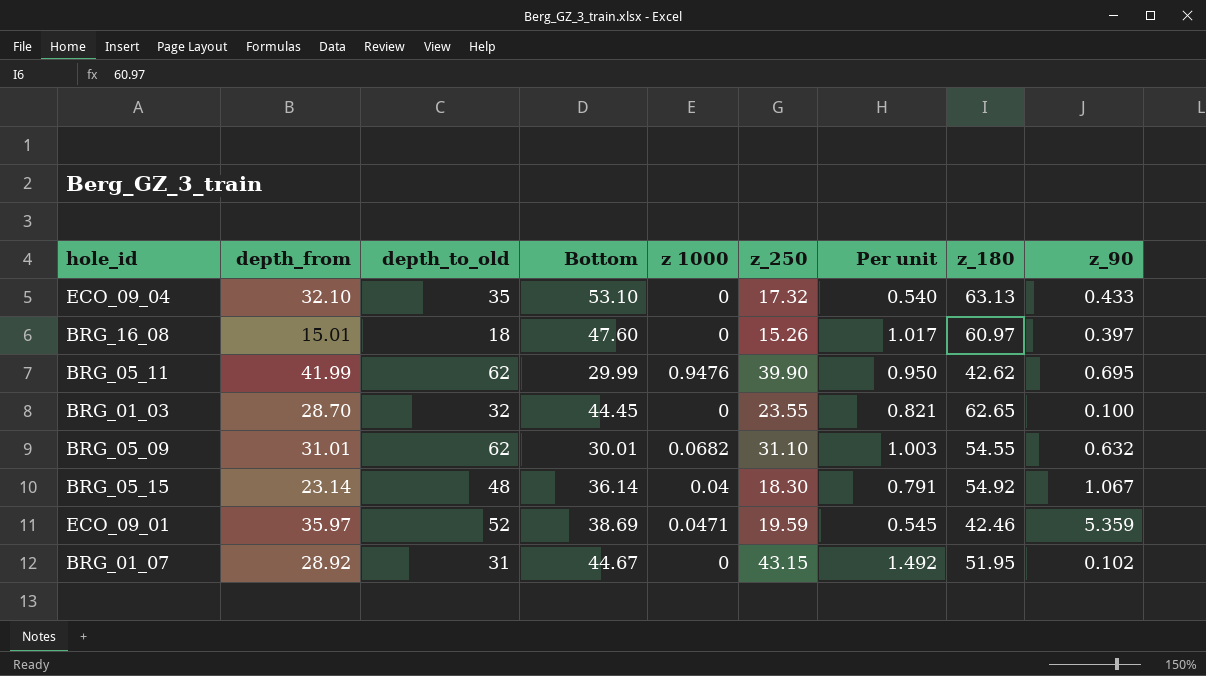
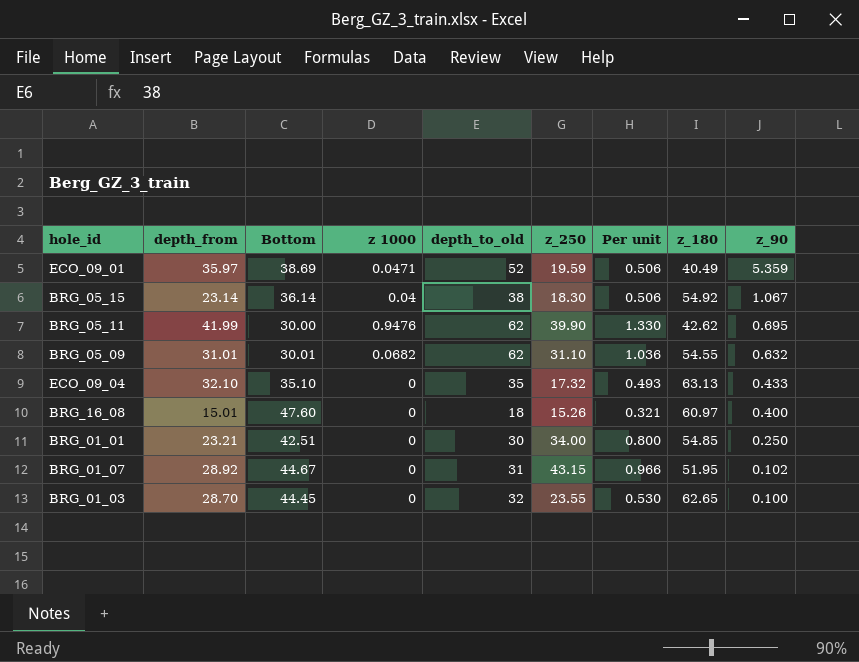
row order: none -> z_90 descending
column depth_to_old | position: 3 -> 5
column Per unit | formula: [z_250] / [depth_from] -> [z_250] / [Bottom]
ECO_09_01 | z_180: 42.46 -> 40.49
BRG_05_15 | depth_to_old: 48 -> 38
BRG_05_11 | Bottom: 29.99 -> 30.00
ECO_09_04 | Bottom: 53.10 -> 35.10
BRG_16_08 | z_90: 0.397 -> 0.400
row BRG_01_01: none -> 23.21 | 42.51 | 0 | 30 | 34.00 | 0.800 | 54.85 | 0.250

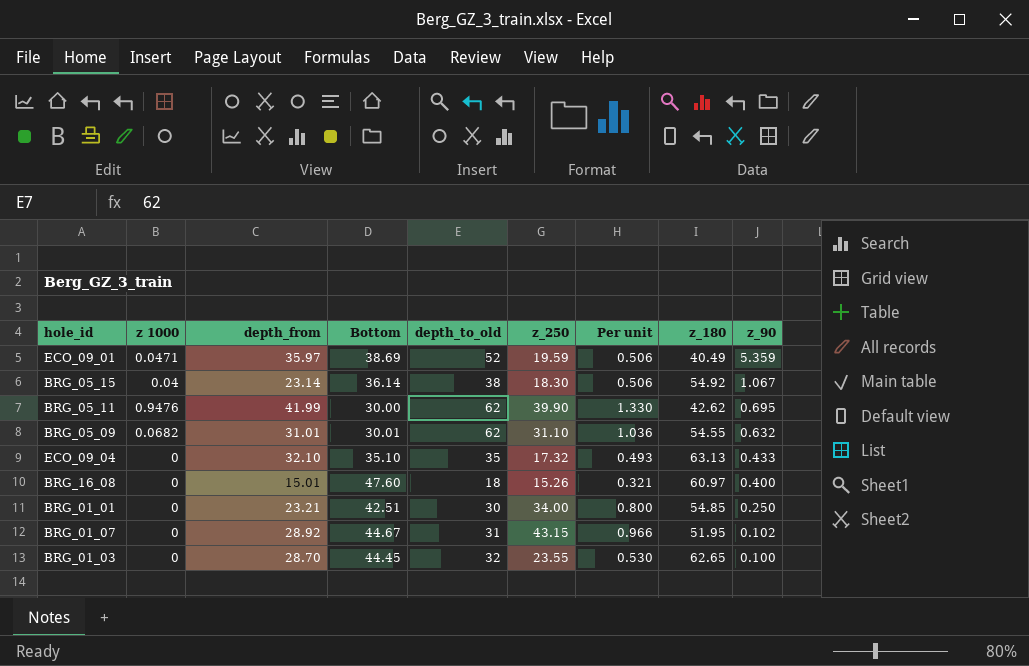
column z 1000 | position: 4 -> 2

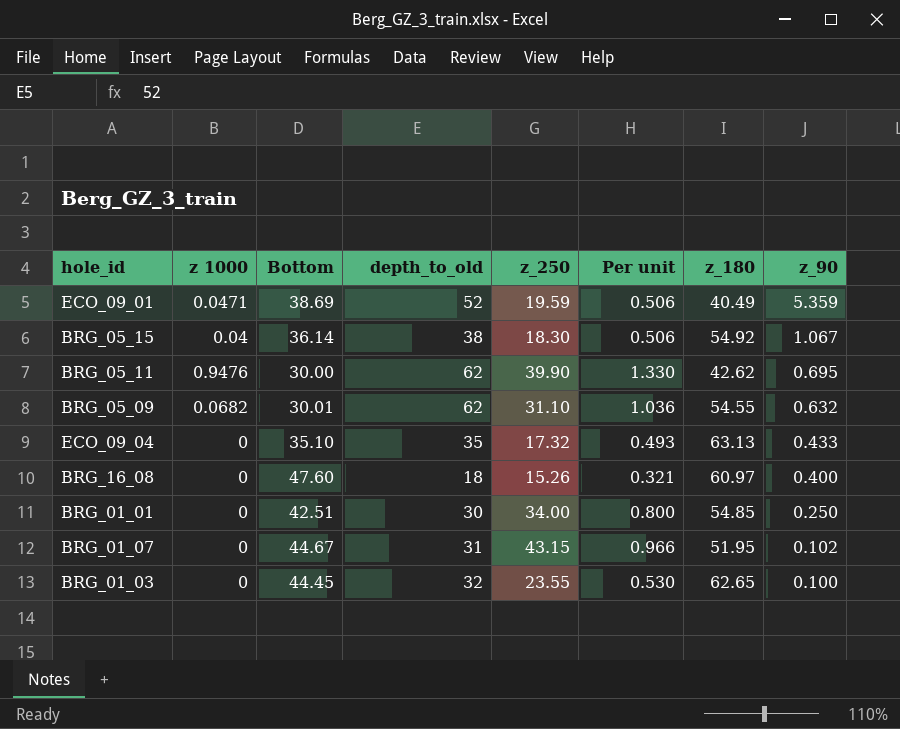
column depth_from | position: 3 -> none

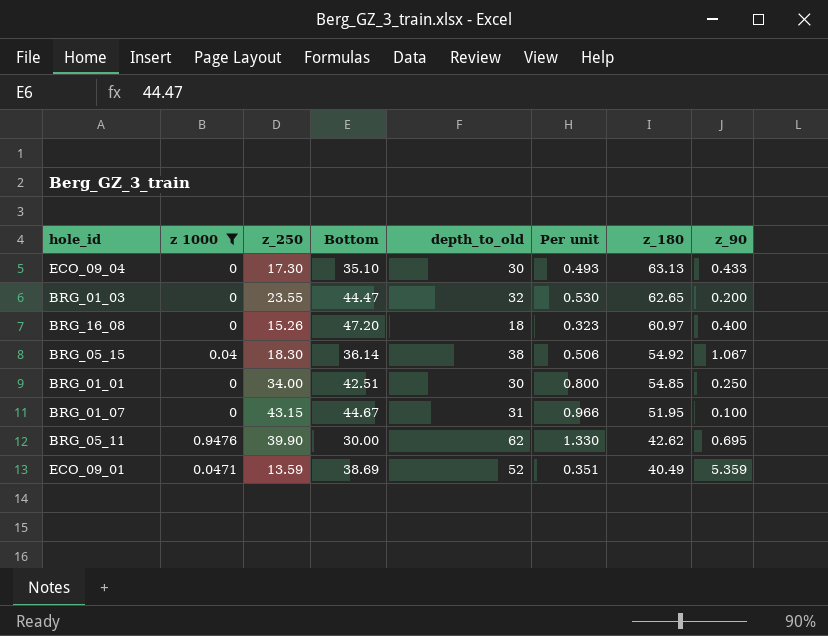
filter: none -> z 1000 != 0.0682
row order: z_90 descending -> z_180 descending
column z_250 | position: 5 -> 3
ECO_09_04 | z_250: 17.32 -> 17.30
ECO_09_04 | depth_to_old: 35 -> 30
BRG_01_03 | Bottom: 44.45 -> 44.47
BRG_01_03 | z_90: 0.100 -> 0.200
BRG_16_08 | Bottom: 47.60 -> 47.20
BRG_16_08 | Per unit: 0.321 -> 0.323
BRG_01_07 | z_90: 0.102 -> 0.100
ECO_09_01 | z_250: 19.59 -> 13.59
ECO_09_01 | Per unit: 0.506 -> 0.351

